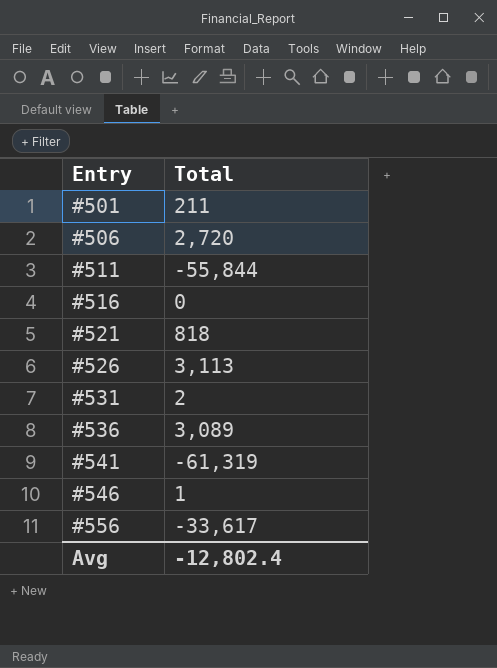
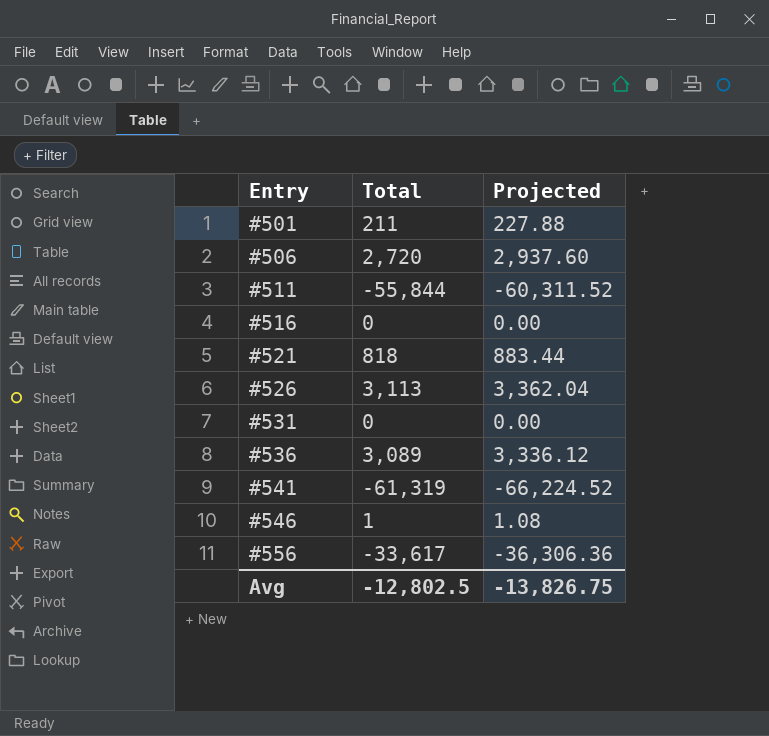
column Projected | formula: none -> [Total] * 1.08
#531 | Total: 2 -> 0
Avg | Total: -12,802.4 -> -12,802.5

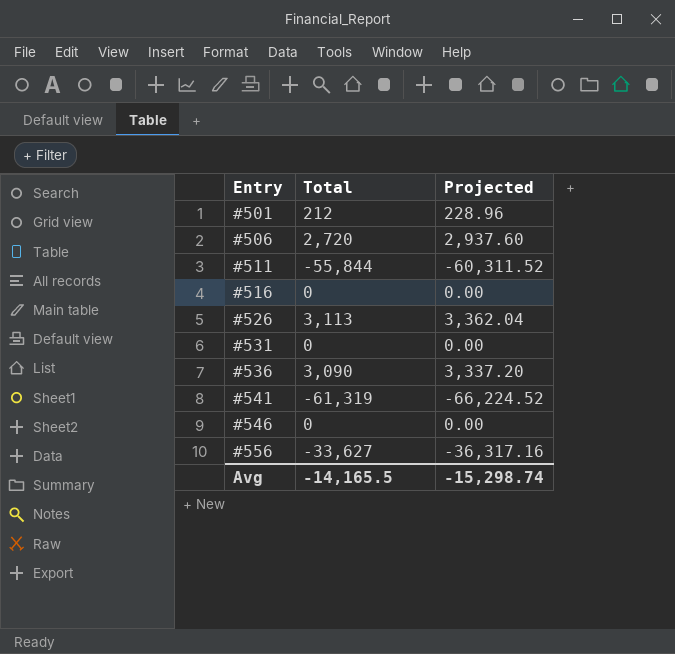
row #521: 818 | 883.44 -> none
#501 | Total: 211 -> 212
#501 | Projected: 227.88 -> 228.96
#536 | Total: 3,089 -> 3,090
#536 | Projected: 3,336.12 -> 3,337.20
#546 | Total: 1 -> 0
#546 | Projected: 1.08 -> 0.00
#556 | Total: -33,617 -> -33,627
#556 | Projected: -36,306.36 -> -36,317.16
Avg | Total: -12,802.5 -> -14,165.5
Avg | Projected: -13,826.75 -> -15,298.74

